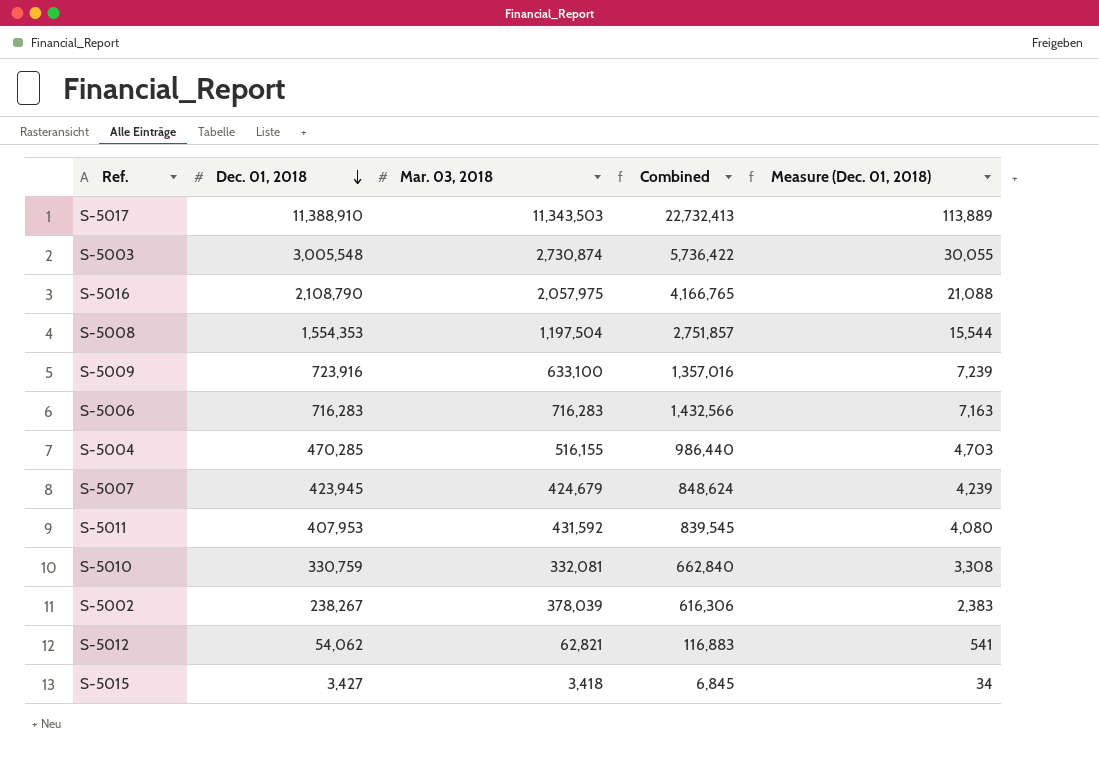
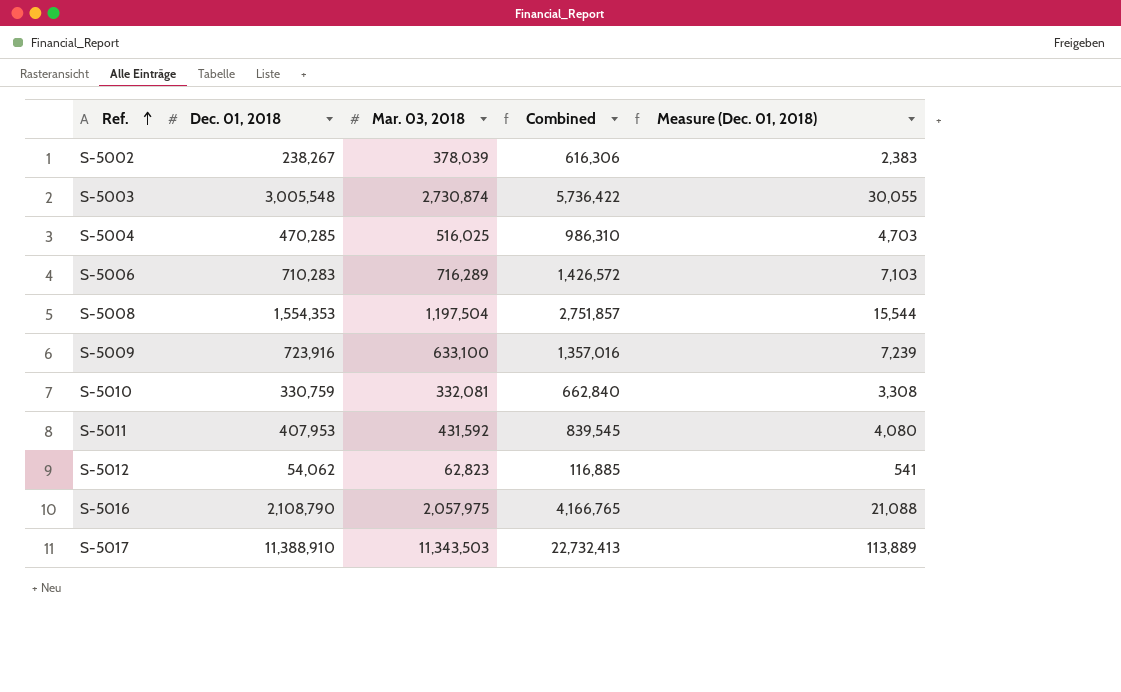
row order: Dec. 01, 2018 descending -> Ref. ascending
row S-5007: 423,945 | 424,679 | 848,624 | 4,239 -> none
row S-5015: 3,427 | 3,418 | 6,845 | 34 -> none
S-5004 | Mar. 03, 2018: 516,155 -> 516,025
S-5004 | Combined: 986,440 -> 986,310
S-5006 | Dec. 01, 2018: 716,283 -> 710,283
S-5006 | Mar. 03, 2018: 716,283 -> 716,289
S-5006 | Combined: 1,432,566 -> 1,426,572
S-5006 | Measure (Dec. 01, 2018): 7,163 -> 7,103
S-5012 | Mar. 03, 2018: 62,821 -> 62,823
S-5012 | Combined: 116,883 -> 116,885

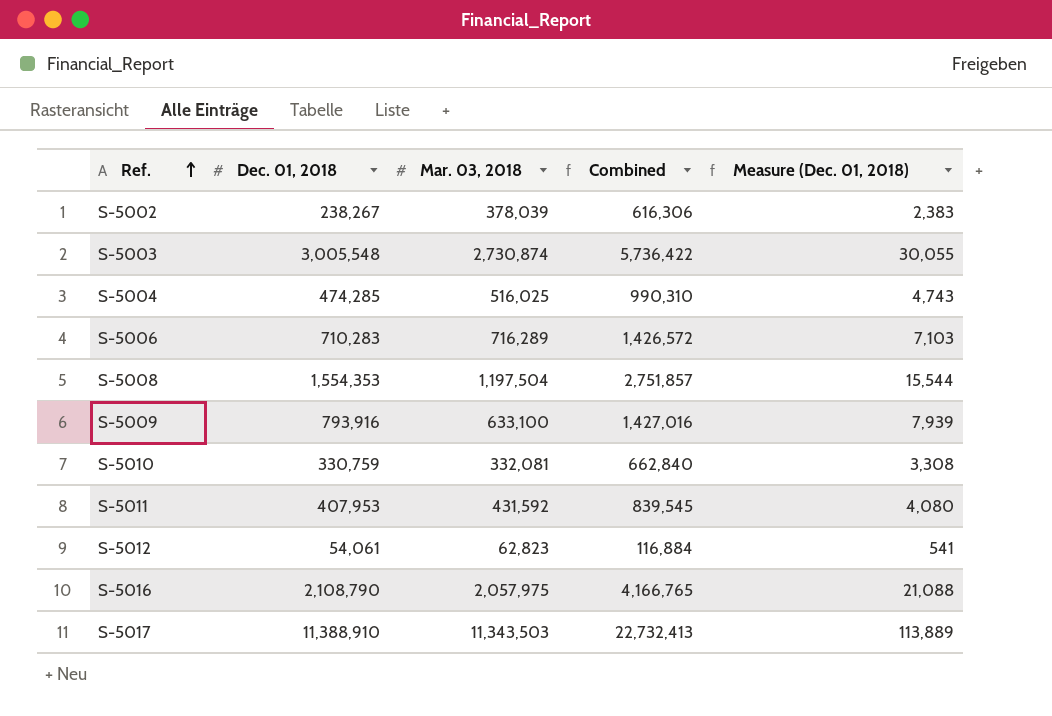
S-5004 | Dec. 01, 2018: 470,285 -> 474,285
S-5004 | Combined: 986,310 -> 990,310
S-5004 | Measure (Dec. 01, 2018): 4,703 -> 4,743
S-5009 | Dec. 01, 2018: 723,916 -> 793,916
S-5009 | Combined: 1,357,016 -> 1,427,016
S-5009 | Measure (Dec. 01, 2018): 7,239 -> 7,939
S-5012 | Dec. 01, 2018: 54,062 -> 54,061
S-5012 | Combined: 116,885 -> 116,884

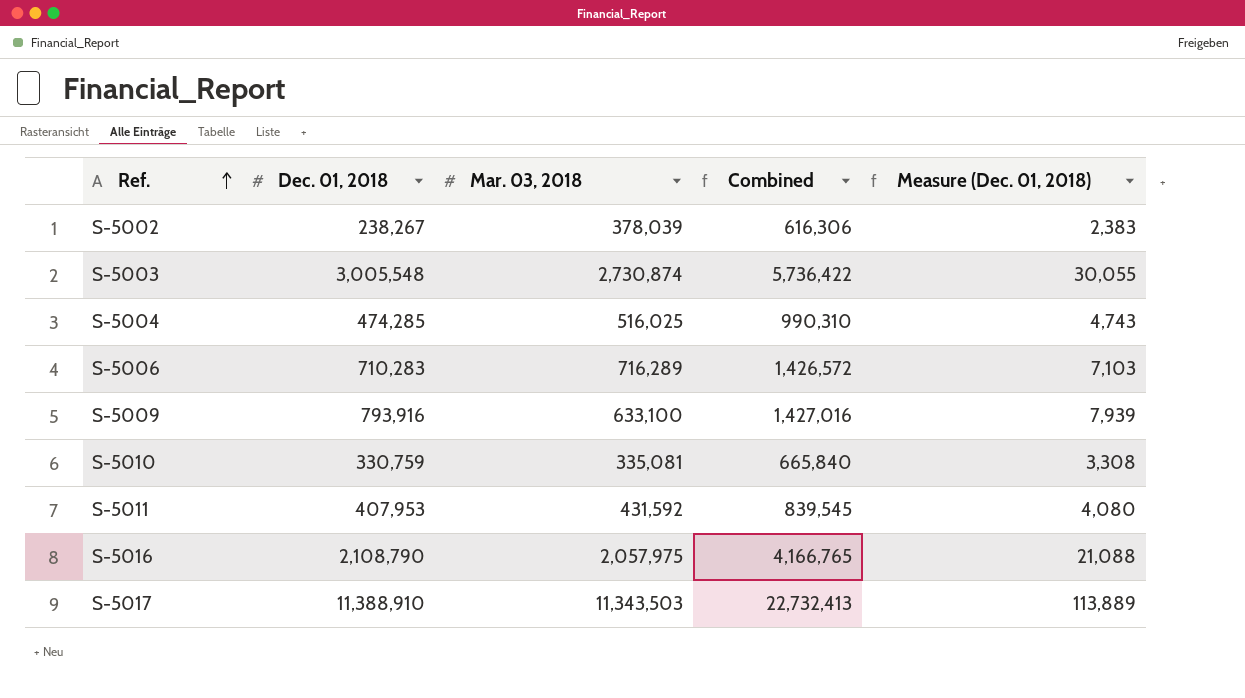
row S-5008: 1,554,353 | 1,197,504 | 2,751,857 | 15,544 -> none
row S-5012: 54,061 | 62,823 | 116,884 | 541 -> none
S-5010 | Mar. 03, 2018: 332,081 -> 335,081
S-5010 | Combined: 662,840 -> 665,840

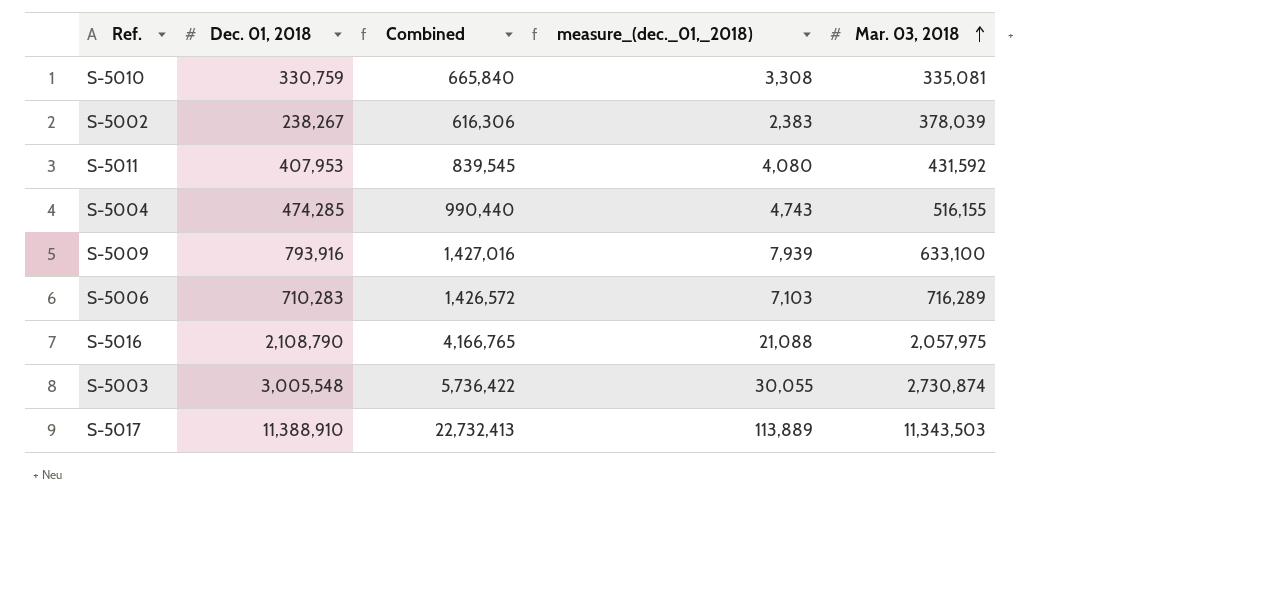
row order: Ref. ascending -> Mar. 03, 2018 ascending
column name: Measure (Dec. 01, 2018) -> measure_(dec._01,_2018)
column Mar. 03, 2018 | position: 3 -> 5
S-5004 | Combined: 990,310 -> 990,440
S-5004 | Mar. 03, 2018: 516,025 -> 516,155

